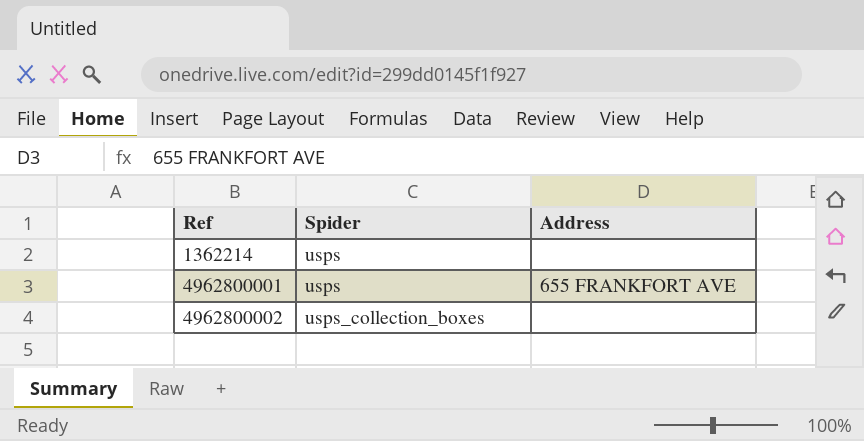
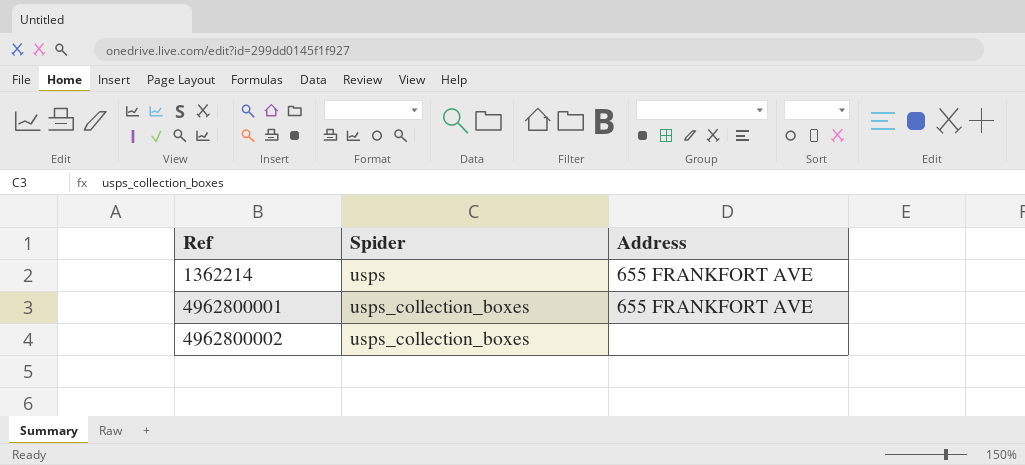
1362214 | Address: none -> 655 FRANKFORT AVE
4962800001 | Spider: usps -> usps_collection_boxes

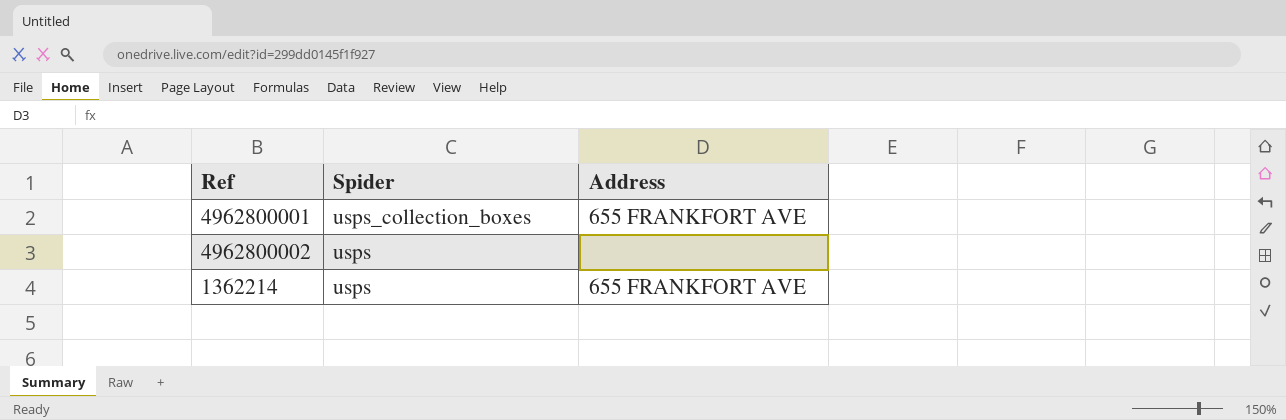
row order: Ref ascending -> Spider descending
4962800002 | Spider: usps_collection_boxes -> usps

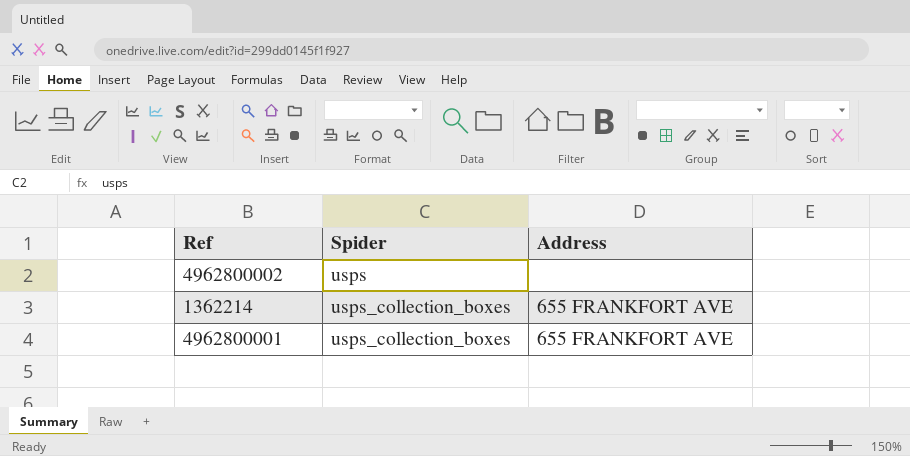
row order: Spider descending -> Spider ascending
1362214 | Spider: usps -> usps_collection_boxes

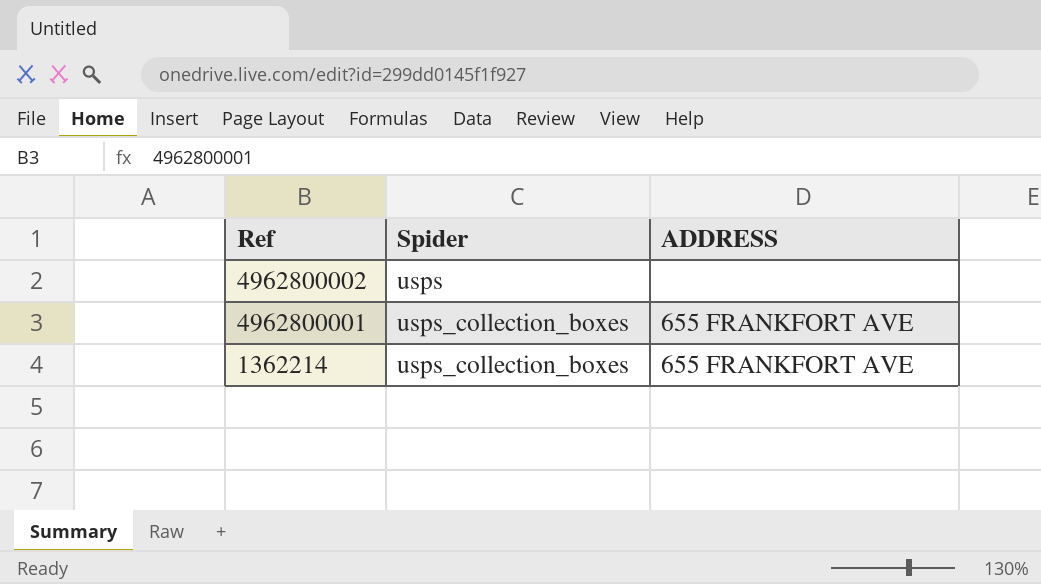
row order: Spider ascending -> Ref descending
column name: Address -> ADDRESS

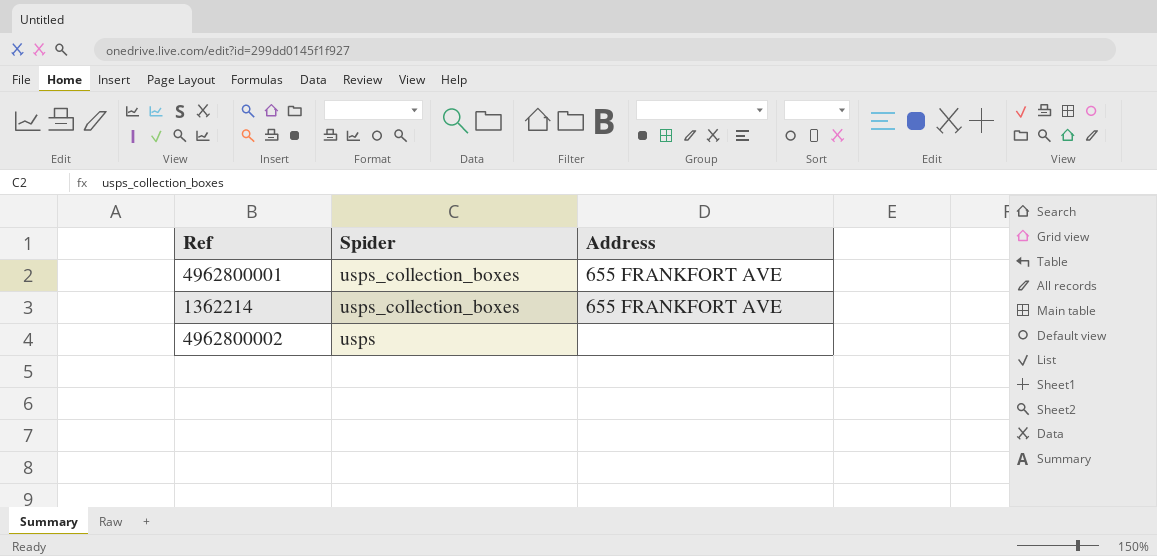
row order: Ref descending -> Spider descending
column name: ADDRESS -> Address

